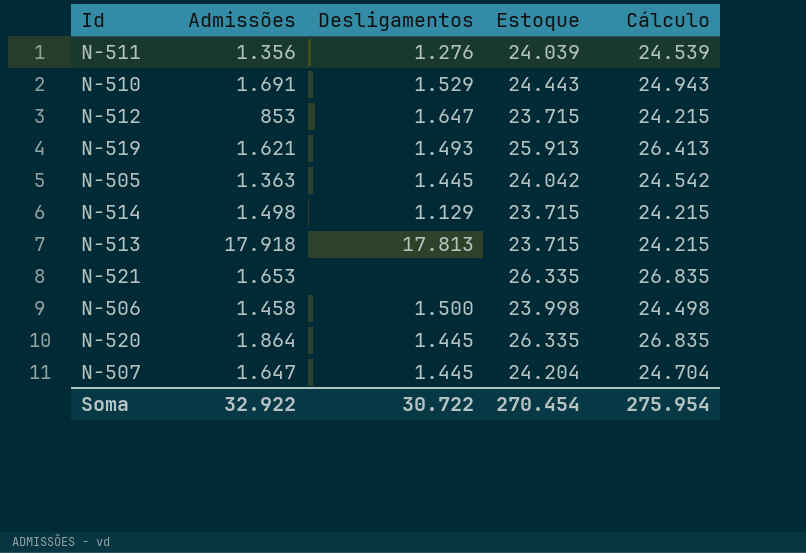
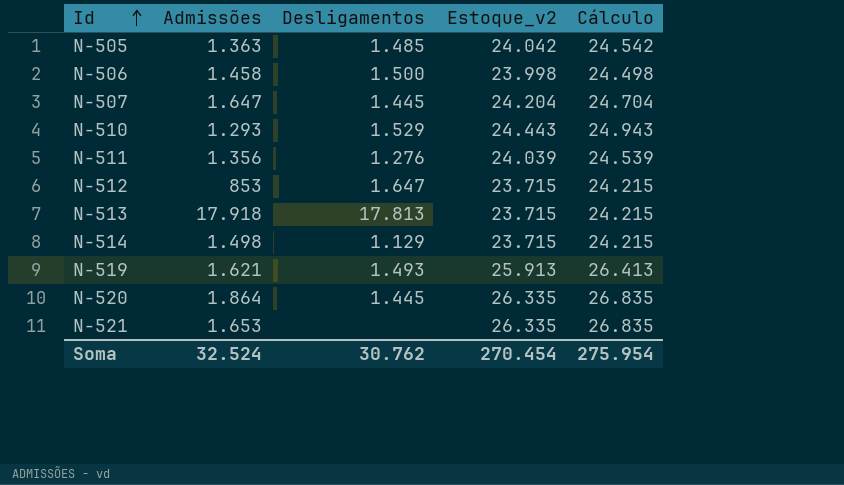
row order: none -> Id ascending
column name: Estoque -> Estoque_v2
N-505 | Desligamentos: 1.445 -> 1.485
N-510 | Admissões: 1.691 -> 1.293
Soma | Admissões: 32.922 -> 32.524
Soma | Desligamentos: 30.722 -> 30.762

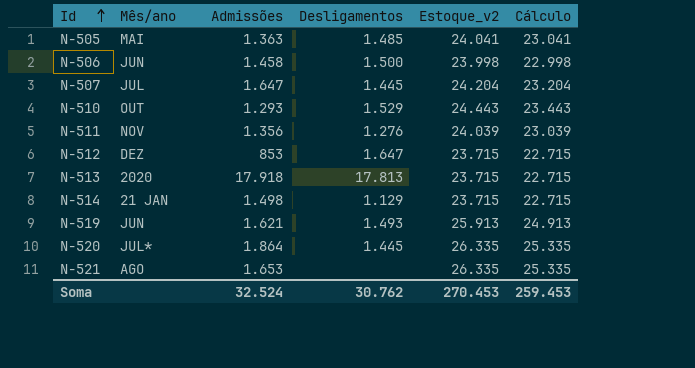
column Mês/ano | position: none -> 2
column Cálculo | formula: [Estoque_v2] + 500 -> [Estoque_v2] - 1000
N-505 | Estoque_v2: 24.042 -> 24.041
Soma | Estoque_v2: 270.454 -> 270.453
Soma | Cálculo: 275.954 -> 259.453

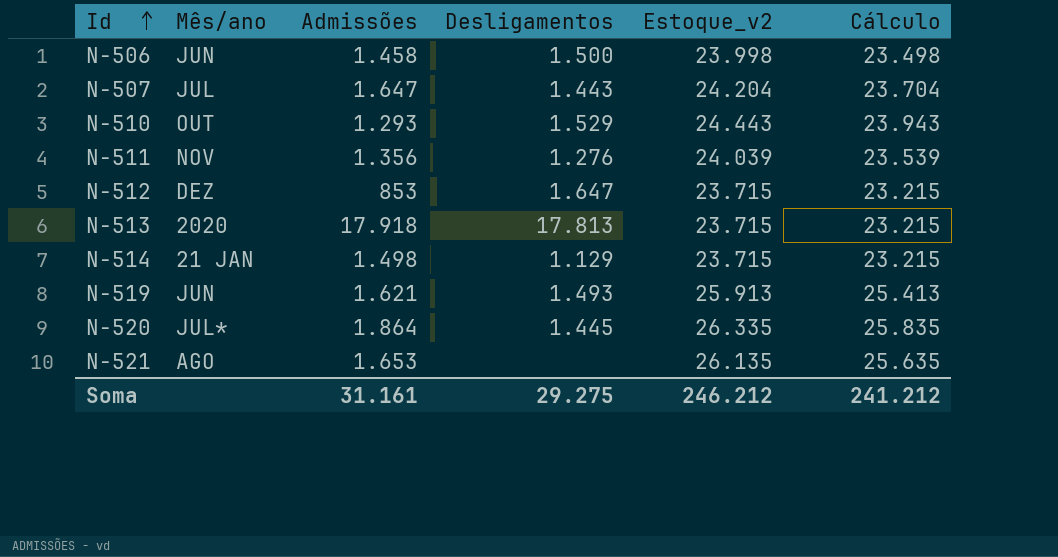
column Cálculo | formula: [Estoque_v2] - 1000 -> [Estoque_v2] - 500
row N-505: MAI | 1.363 | 1.485 | 24.041 | 23.041 -> none
N-507 | Desligamentos: 1.445 -> 1.443
N-521 | Estoque_v2: 26.335 -> 26.135
Soma | Admissões: 32.524 -> 31.161
Soma | Desligamentos: 30.762 -> 29.275
Soma | Estoque_v2: 270.453 -> 246.212
Soma | Cálculo: 259.453 -> 241.212

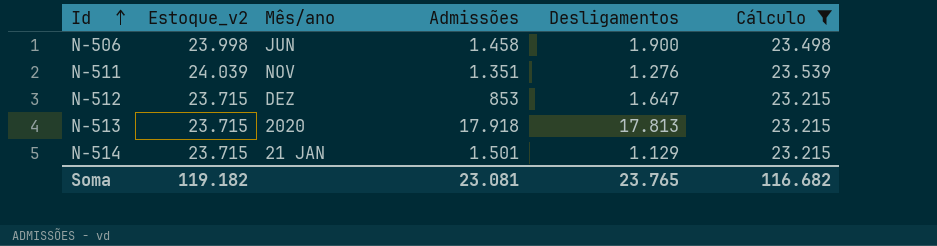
filter: none -> Cálculo <= 23.539
column Estoque_v2 | position: 5 -> 2
N-506 | Desligamentos: 1.500 -> 1.900
N-511 | Admissões: 1.356 -> 1.351
N-514 | Admissões: 1.498 -> 1.501
Soma | Estoque_v2: 246.212 -> 119.182
Soma | Admissões: 31.161 -> 23.081
Soma | Desligamentos: 29.275 -> 23.765
Soma | Cálculo: 241.212 -> 116.682

